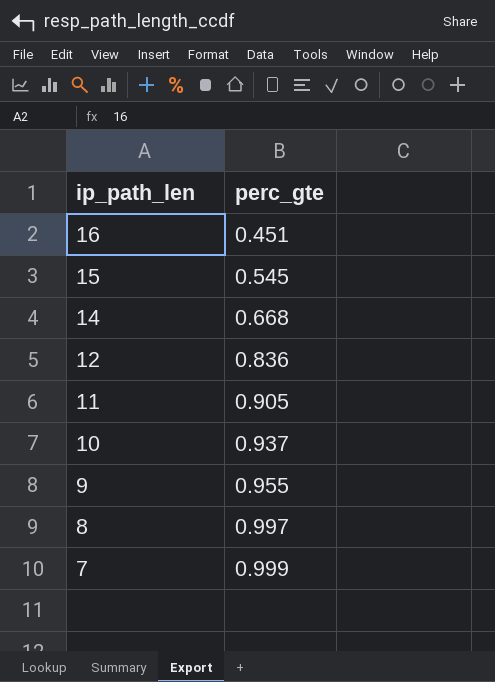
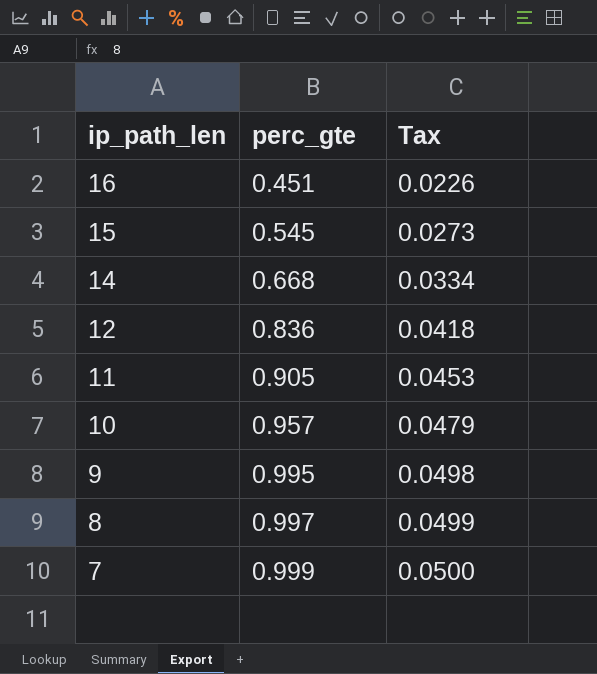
column Tax | formula: none -> [perc_gte] * 0.05
10 | perc_gte: 0.937 -> 0.957
9 | perc_gte: 0.955 -> 0.995

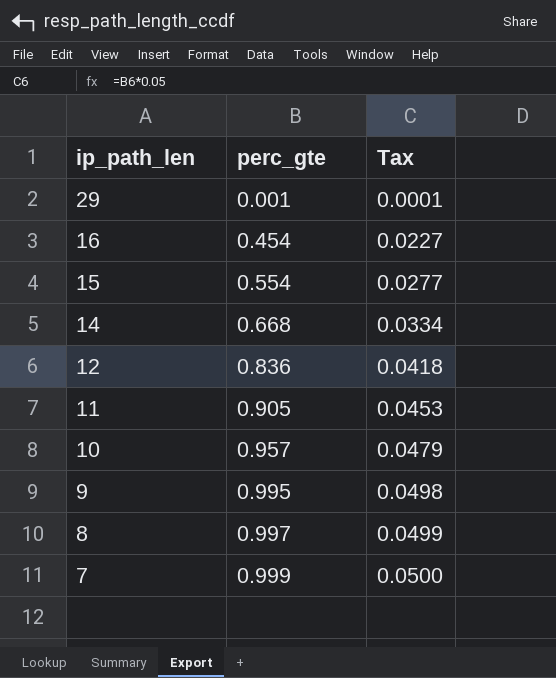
row 29: none -> 0.001 | 0.0001
16 | perc_gte: 0.451 -> 0.454
16 | Tax: 0.0226 -> 0.0227
15 | perc_gte: 0.545 -> 0.554
15 | Tax: 0.0273 -> 0.0277

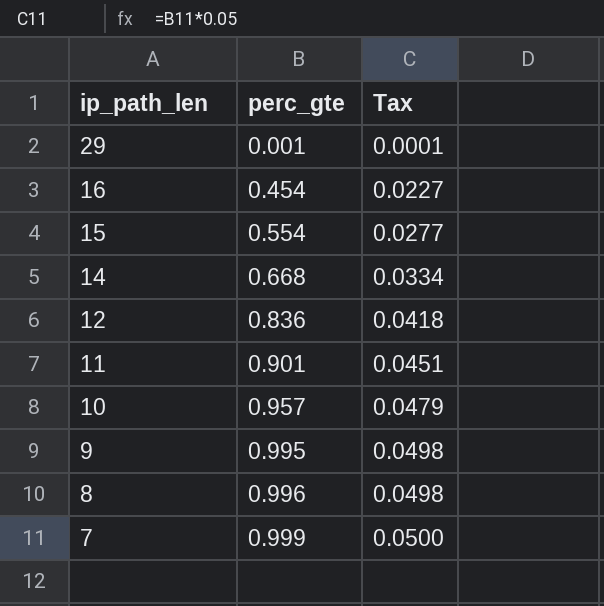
11 | perc_gte: 0.905 -> 0.901
11 | Tax: 0.0453 -> 0.0451
8 | perc_gte: 0.997 -> 0.996
8 | Tax: 0.0499 -> 0.0498

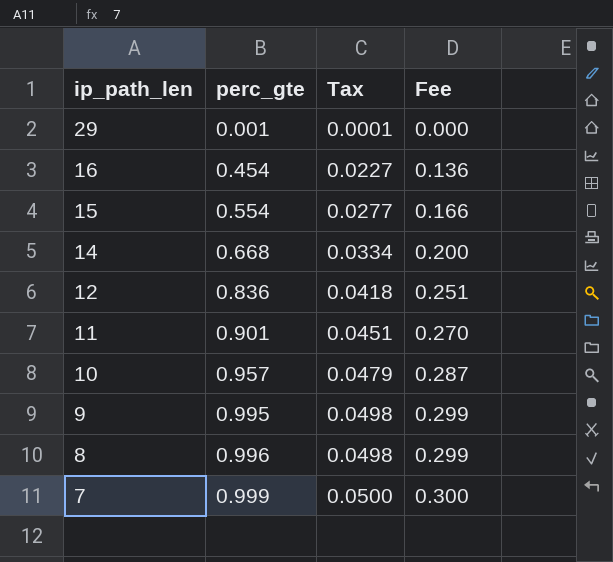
column Fee | formula: none -> [perc_gte] * 0.3

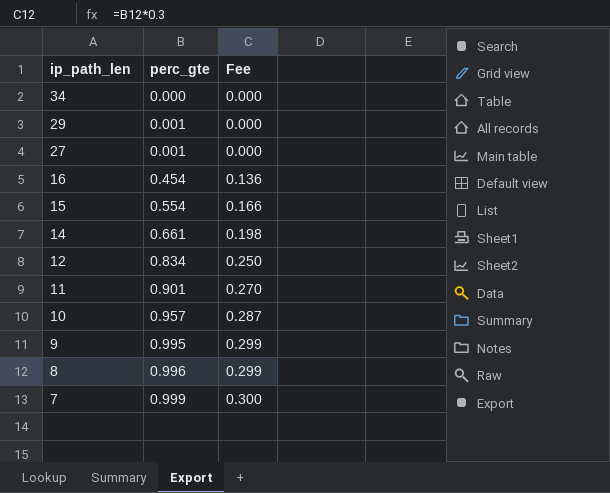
column Tax | formula: [perc_gte] * 0.05 -> none
row 34: none -> 0.000 | 0.000
row 27: none -> 0.001 | 0.000
14 | perc_gte: 0.668 -> 0.661
14 | Fee: 0.200 -> 0.198
12 | perc_gte: 0.836 -> 0.834
12 | Fee: 0.251 -> 0.250

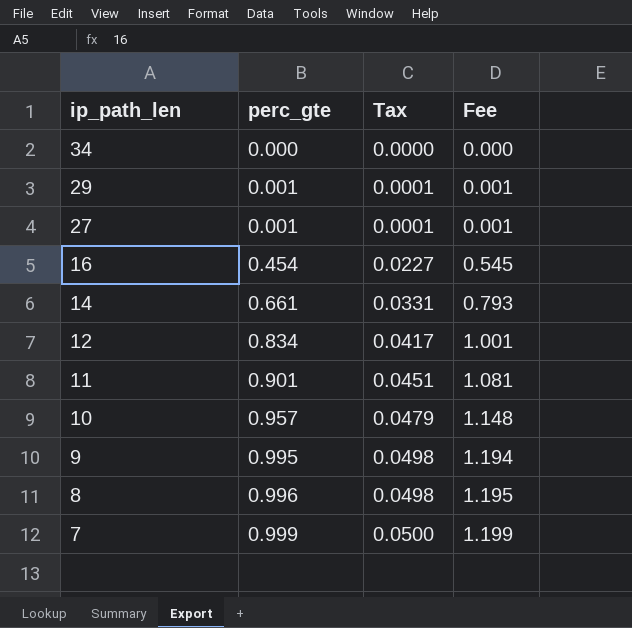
column Tax | formula: none -> [perc_gte] * 0.05
column Fee | formula: [perc_gte] * 0.3 -> [perc_gte] * 1.2
row 15: 0.554 | 0.166 -> none

